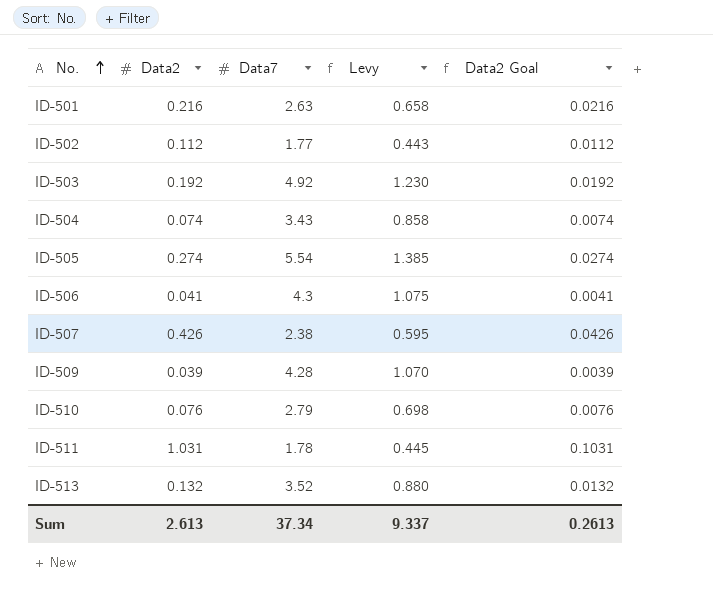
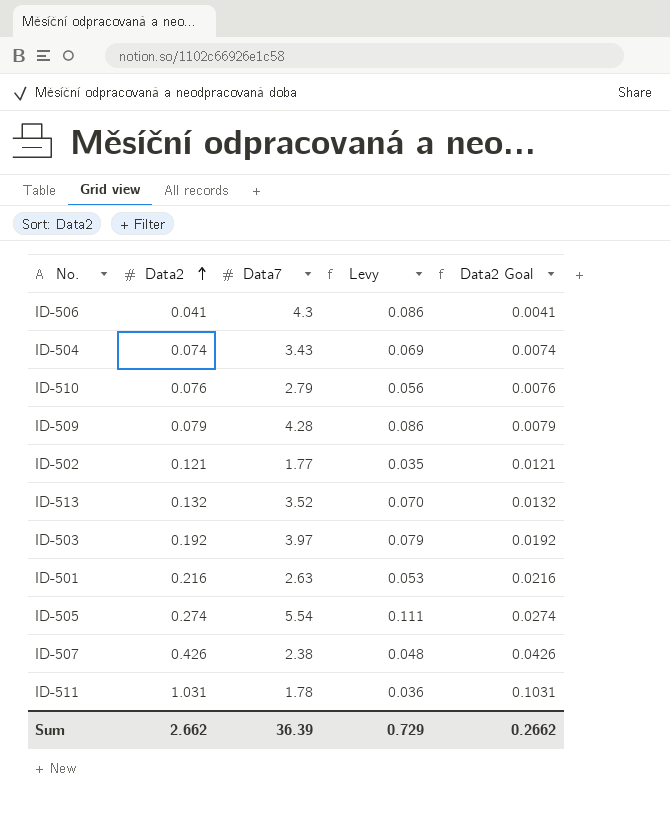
row order: No. ascending -> Data2 ascending
column Levy | formula: [Data7] * 0.25 -> [Data7] * 0.02
ID-509 | Data2: 0.039 -> 0.079
ID-509 | Data2 Goal: 0.0039 -> 0.0079
ID-502 | Data2: 0.112 -> 0.121
ID-502 | Data2 Goal: 0.0112 -> 0.0121
ID-503 | Data7: 4.92 -> 3.97
Sum | Data2: 2.613 -> 2.662
Sum | Data7: 37.34 -> 36.39
Sum | Levy: 9.337 -> 0.729
Sum | Data2 Goal: 0.2613 -> 0.2662

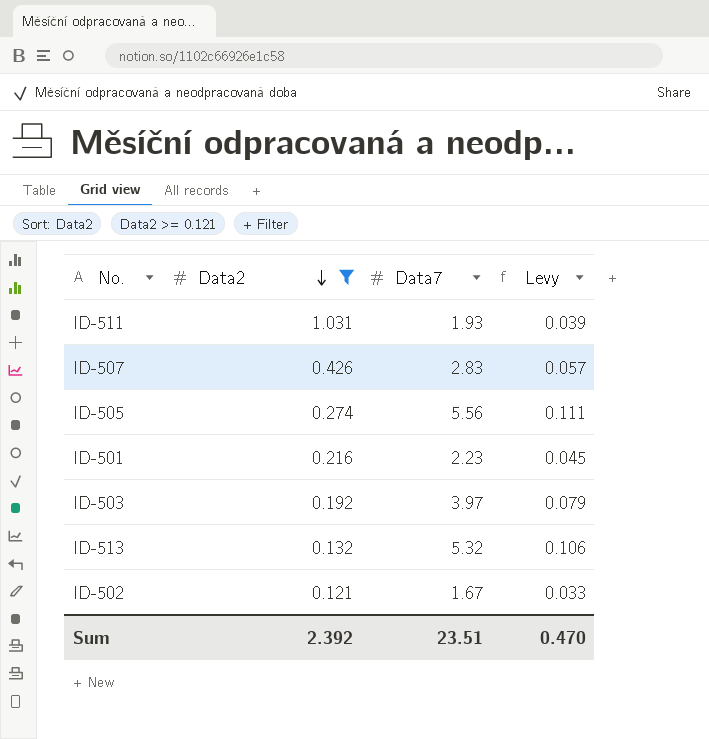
filter: none -> Data2 >= 0.121
row order: Data2 ascending -> Data2 descending
column Data2 Goal | formula: [Data2] * 0.1 -> none
ID-511 | Data7: 1.78 -> 1.93
ID-511 | Levy: 0.036 -> 0.039
ID-507 | Data7: 2.38 -> 2.83
ID-507 | Levy: 0.048 -> 0.057
ID-505 | Data7: 5.54 -> 5.56
ID-501 | Data7: 2.63 -> 2.23
ID-501 | Levy: 0.053 -> 0.045
ID-513 | Data7: 3.52 -> 5.32
ID-513 | Levy: 0.070 -> 0.106
ID-502 | Data7: 1.77 -> 1.67
ID-502 | Levy: 0.035 -> 0.033
Sum | Data2: 2.662 -> 2.392
Sum | Data7: 36.39 -> 23.51
Sum | Levy: 0.729 -> 0.470

